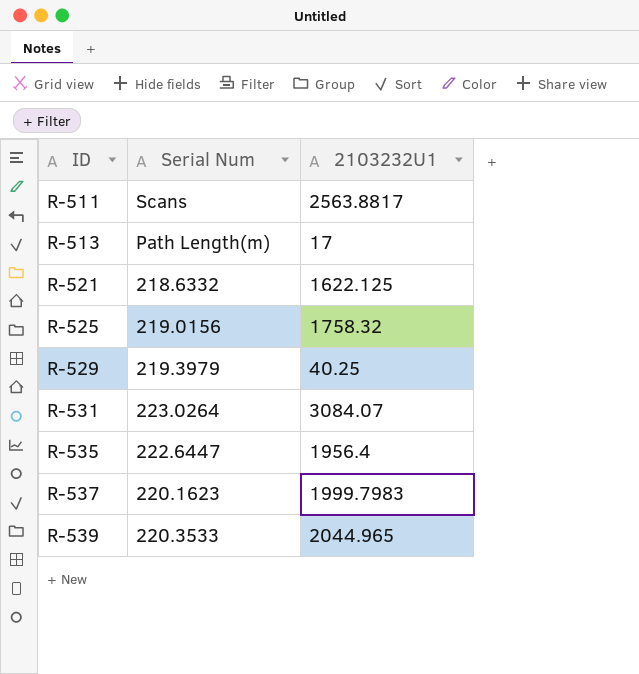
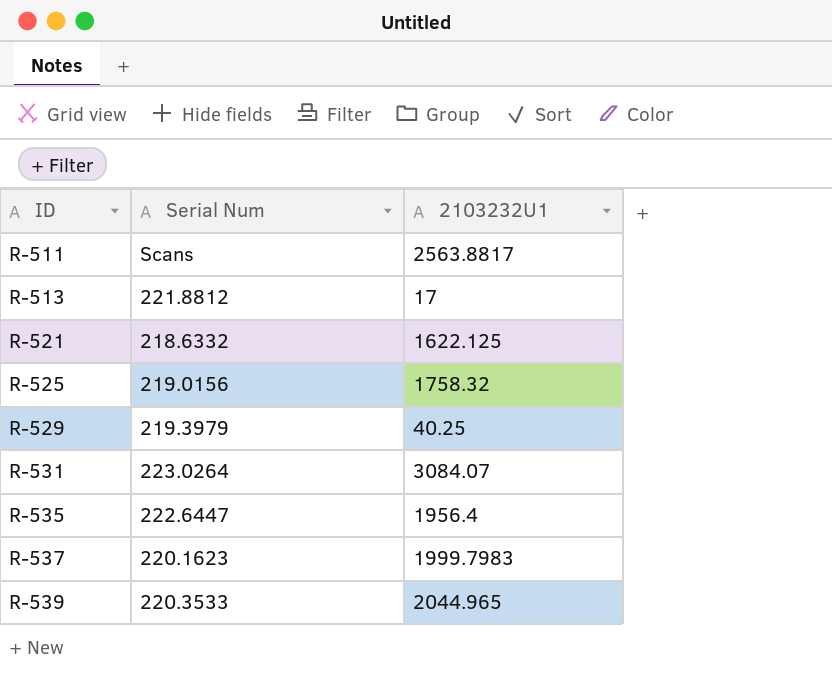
R-513 | Serial Num: Path Length(m) -> 221.8812

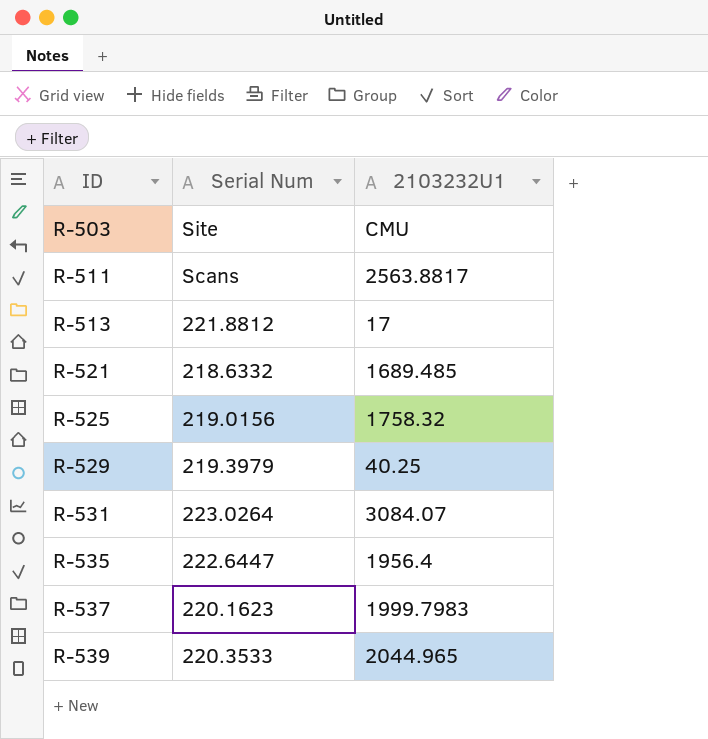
row R-503: none -> Site | CMU
R-521 | 2103232U1: 1622.125 -> 1689.485

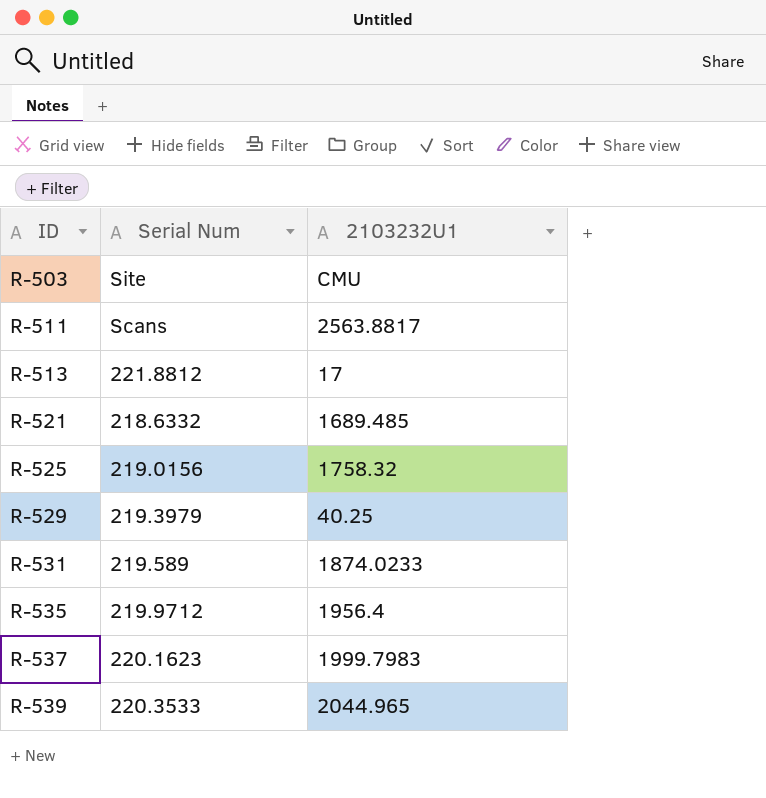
R-531 | Serial Num: 223.0264 -> 219.589
R-531 | 2103232U1: 3084.07 -> 1874.0233
R-535 | Serial Num: 222.6447 -> 219.9712

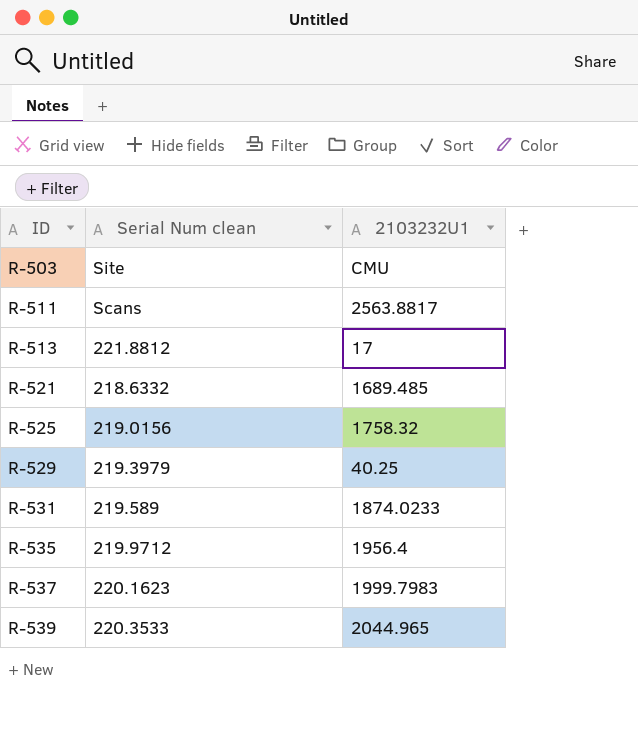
column name: Serial Num -> Serial Num clean

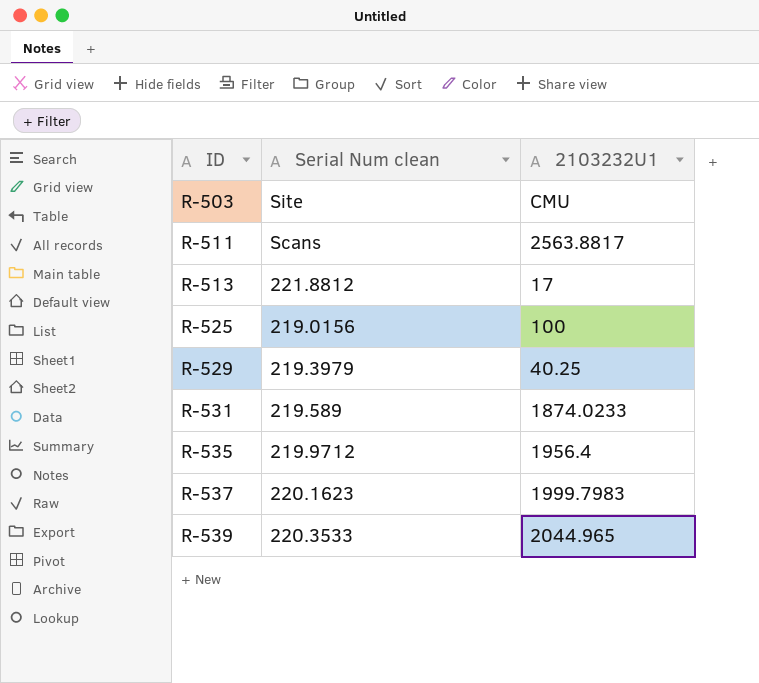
row R-521: 218.6332 | 1689.485 -> none
R-525 | 2103232U1: 1758.32 -> 100

